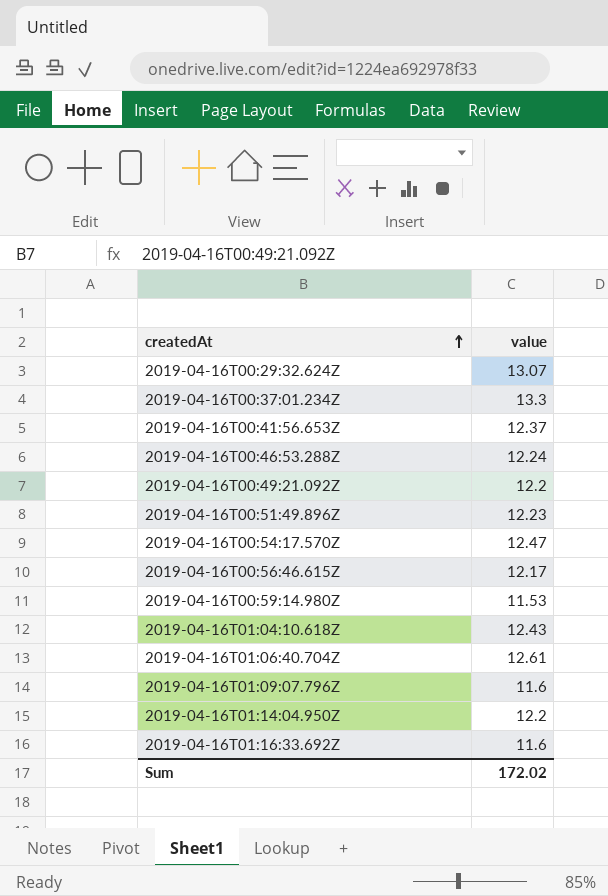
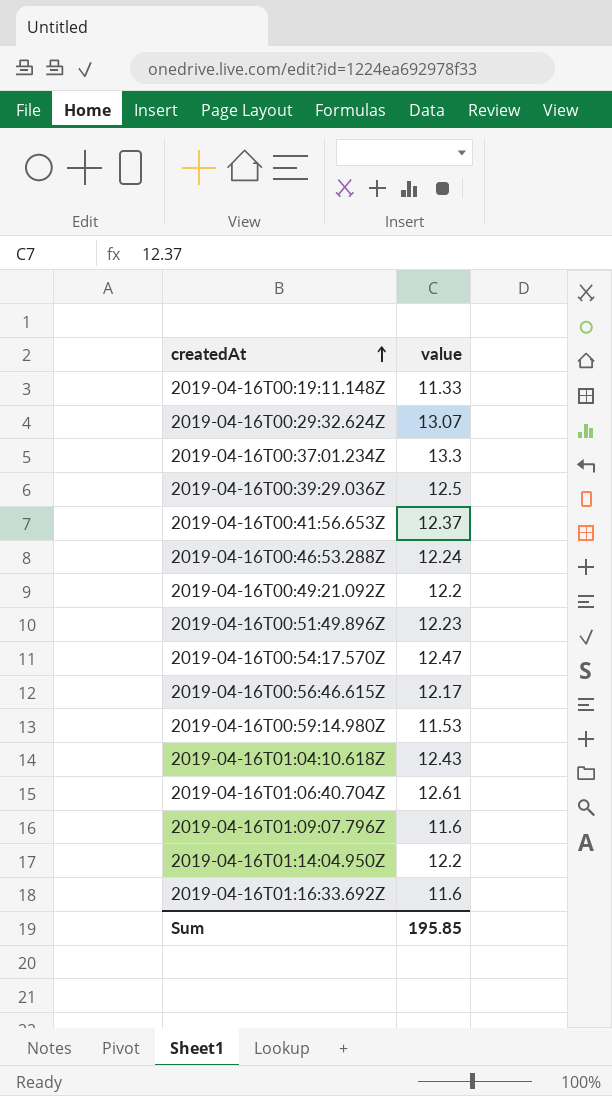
row 2019-04-16T00:19:11.148Z: none -> 11.33
row 2019-04-16T00:39:29.036Z: none -> 12.5
Sum | value: 172.02 -> 195.85

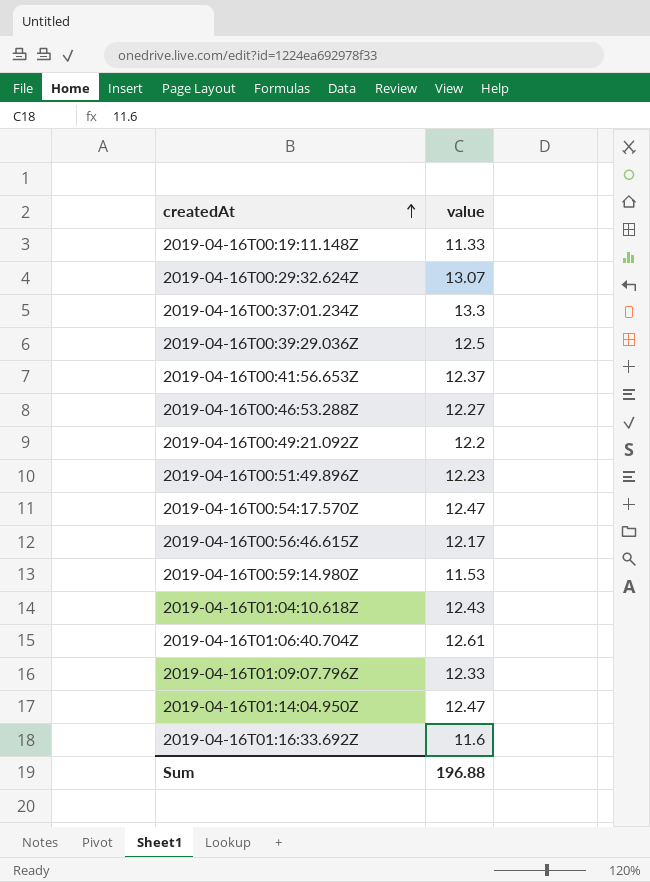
2019-04-16T00:46:53.288Z | value: 12.24 -> 12.27
2019-04-16T01:09:07.796Z | value: 11.6 -> 12.33
2019-04-16T01:14:04.950Z | value: 12.2 -> 12.47
Sum | value: 195.85 -> 196.88

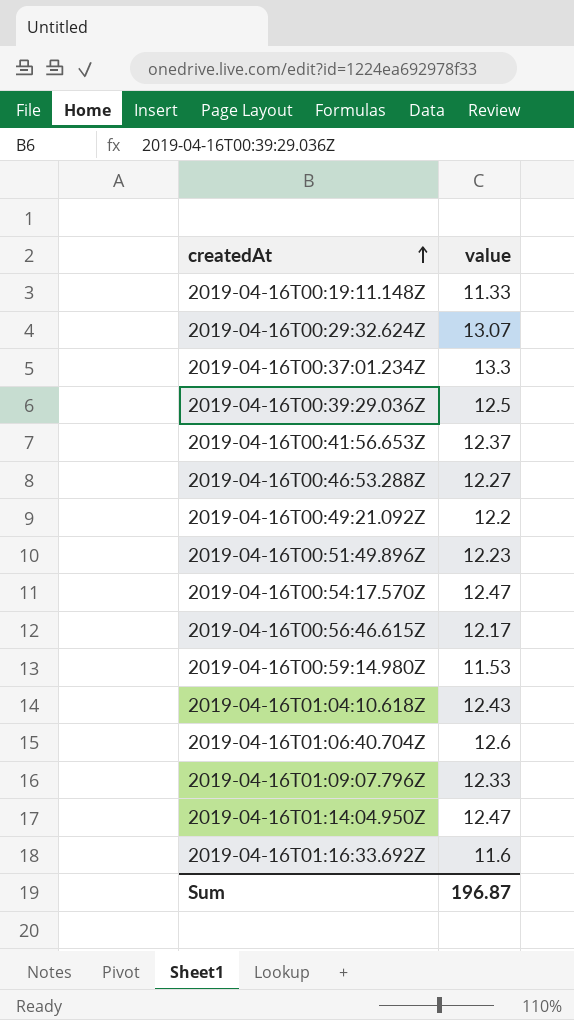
2019-04-16T01:06:40.704Z | value: 12.61 -> 12.6
Sum | value: 196.88 -> 196.87

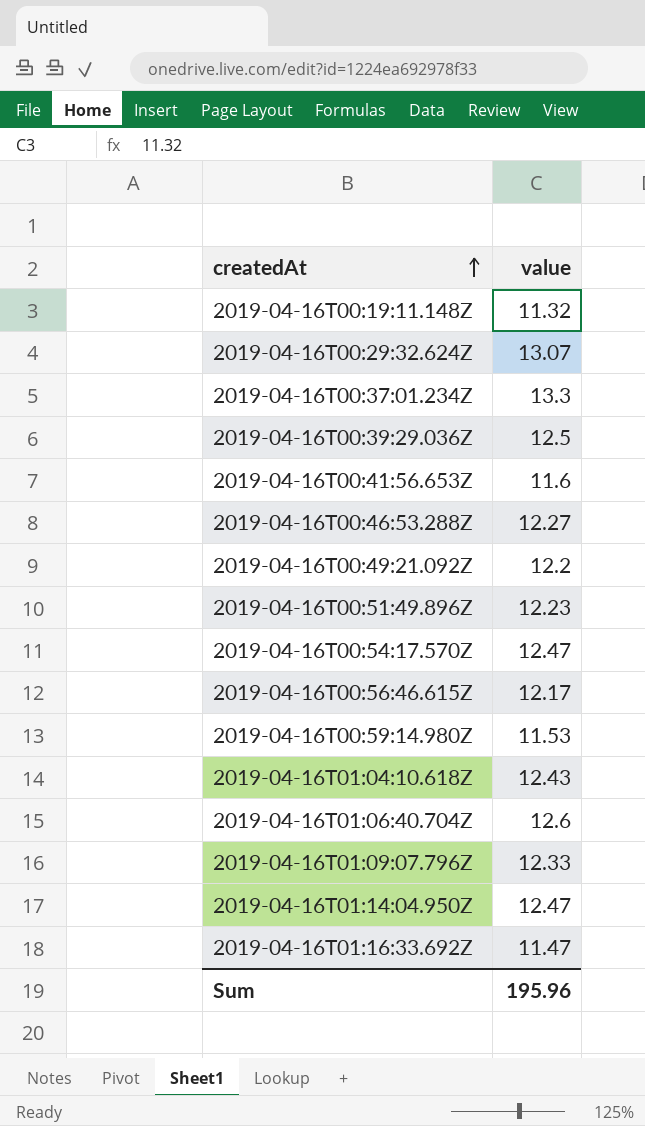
2019-04-16T00:19:11.148Z | value: 11.33 -> 11.32
2019-04-16T00:41:56.653Z | value: 12.37 -> 11.6
2019-04-16T01:16:33.692Z | value: 11.6 -> 11.47
Sum | value: 196.87 -> 195.96

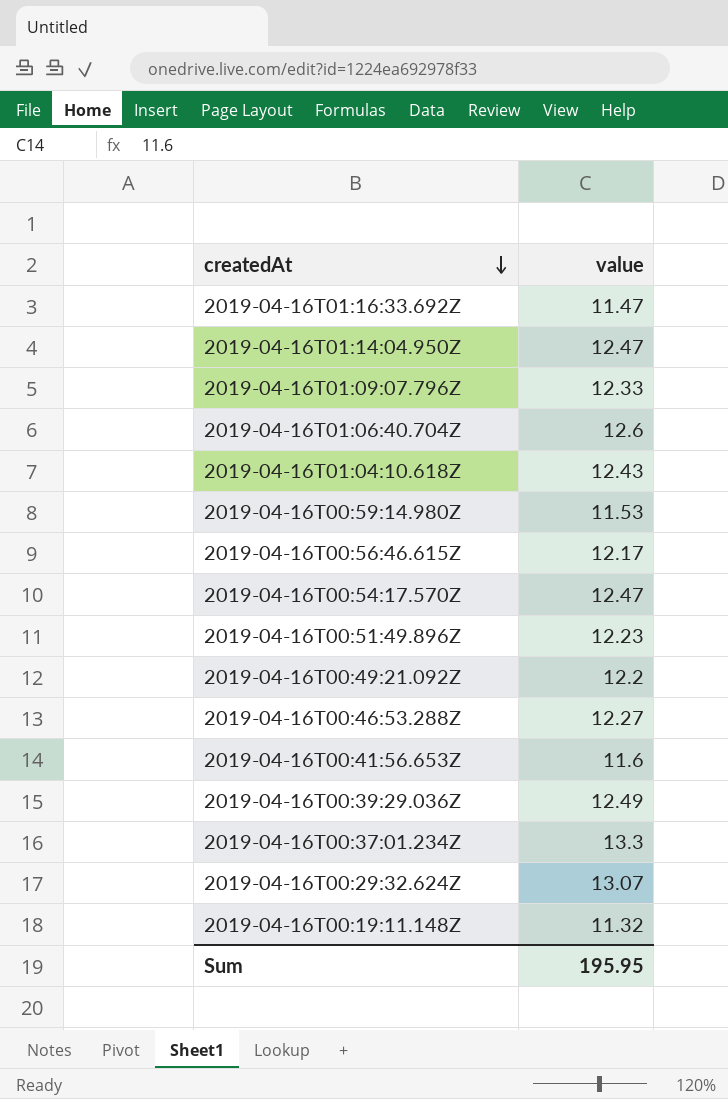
row order: createdAt ascending -> createdAt descending
2019-04-16T00:39:29.036Z | value: 12.5 -> 12.49
Sum | value: 195.96 -> 195.95

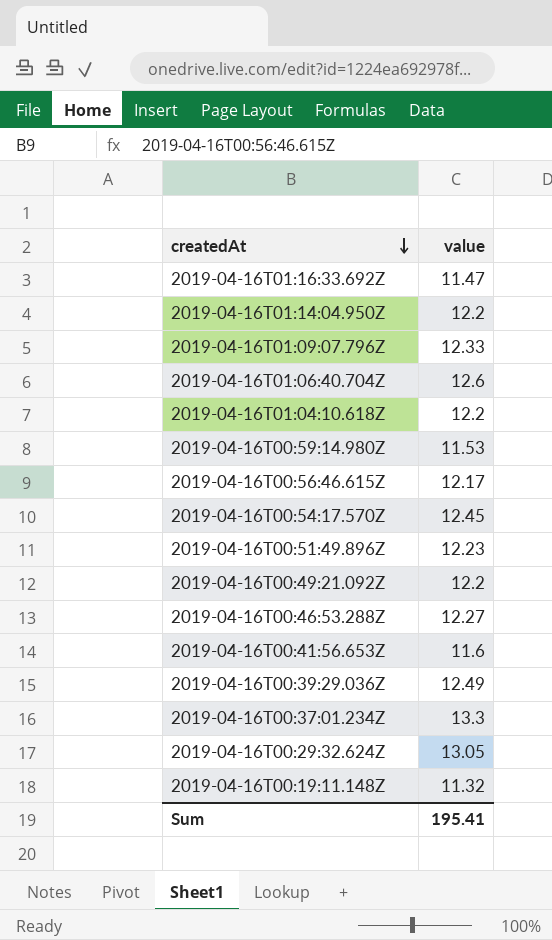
2019-04-16T01:14:04.950Z | value: 12.47 -> 12.2
2019-04-16T01:04:10.618Z | value: 12.43 -> 12.2
2019-04-16T00:54:17.570Z | value: 12.47 -> 12.45
2019-04-16T00:29:32.624Z | value: 13.07 -> 13.05
Sum | value: 195.95 -> 195.41

